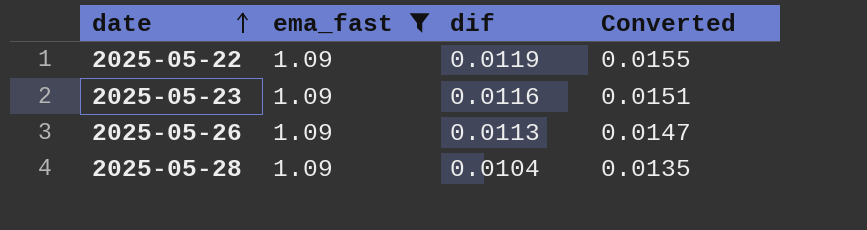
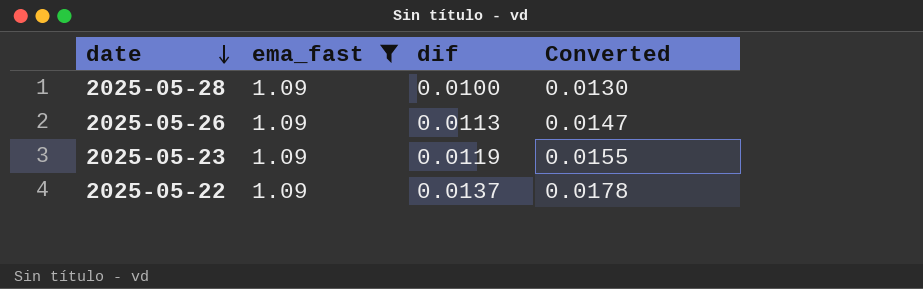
row order: date ascending -> date descending
2025-05-28 | dif: 0.0104 -> 0.0100
2025-05-28 | Converted: 0.0135 -> 0.0130
2025-05-23 | dif: 0.0116 -> 0.0119
2025-05-23 | Converted: 0.0151 -> 0.0155
2025-05-22 | dif: 0.0119 -> 0.0137
2025-05-22 | Converted: 0.0155 -> 0.0178

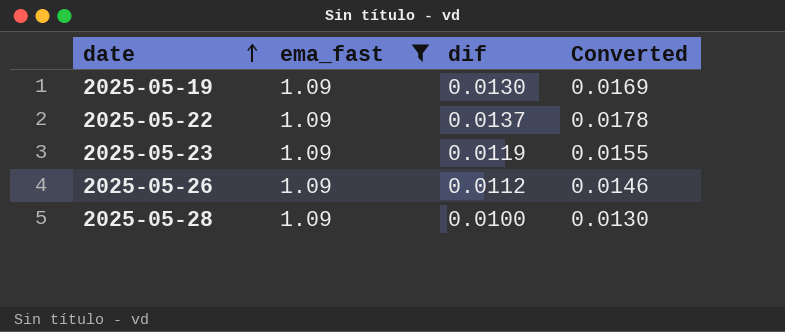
row order: date descending -> date ascending
row 2025-05-19: none -> 1.09 | 0.0130 | 0.0169
2025-05-26 | dif: 0.0113 -> 0.0112
2025-05-26 | Converted: 0.0147 -> 0.0146

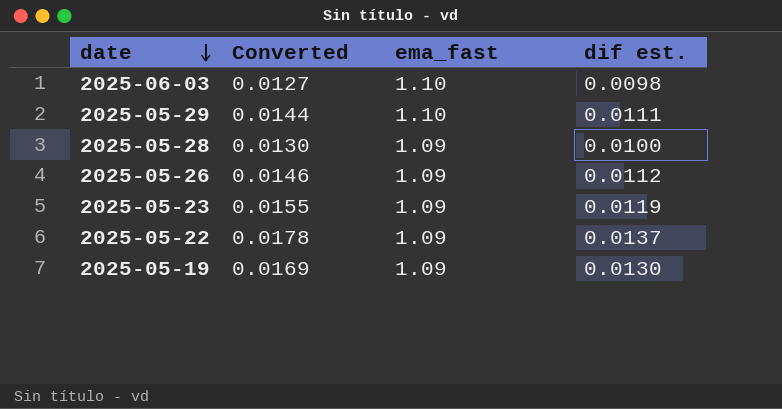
filter: ema_fast = 1.09 -> none
row order: date ascending -> date descending
column Converted | position: 4 -> 2
column name: dif -> dif est.

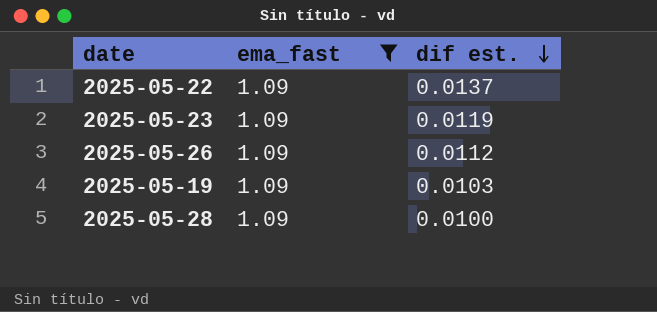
filter: none -> ema_fast = 1.09
row order: date descending -> dif est. descending
column Converted | formula: [dif est.] * 1.3 -> none
2025-05-19 | dif est.: 0.0130 -> 0.0103

